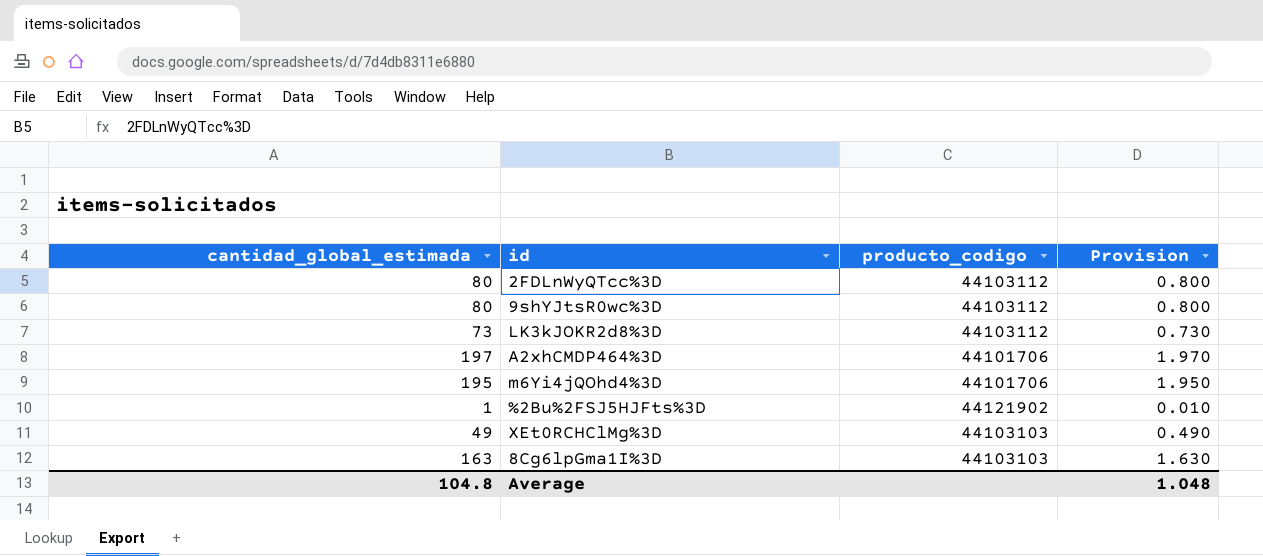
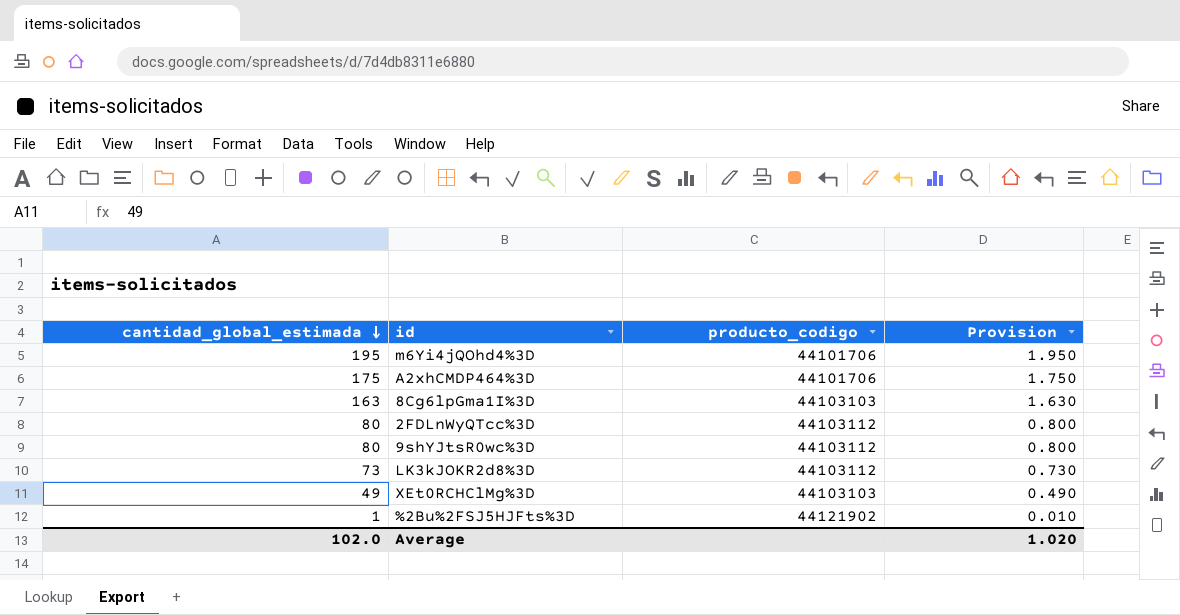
row order: none -> cantidad_global_estimada descending
A2xhCMDP464%3D | cantidad_global_estimada: 197 -> 175
A2xhCMDP464%3D | Provision: 1.970 -> 1.750
Average | cantidad_global_estimada: 104.8 -> 102.0
Average | Provision: 1.048 -> 1.020

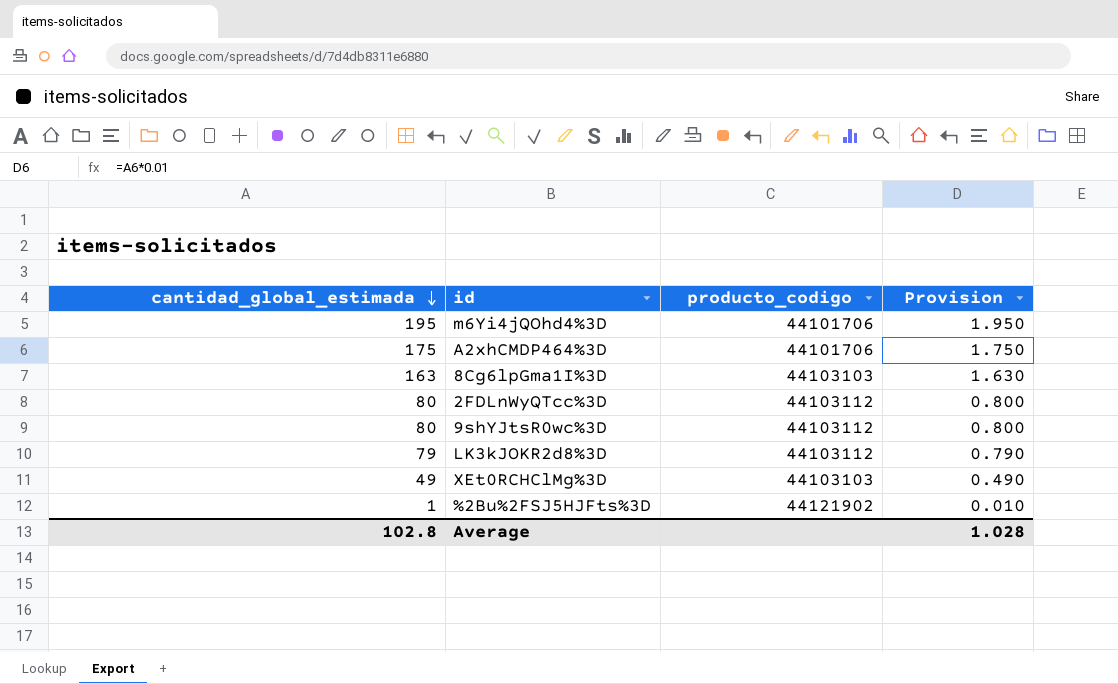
LK3kJOKR2d8%3D | cantidad_global_estimada: 73 -> 79
LK3kJOKR2d8%3D | Provision: 0.730 -> 0.790
Average | cantidad_global_estimada: 102.0 -> 102.8
Average | Provision: 1.020 -> 1.028

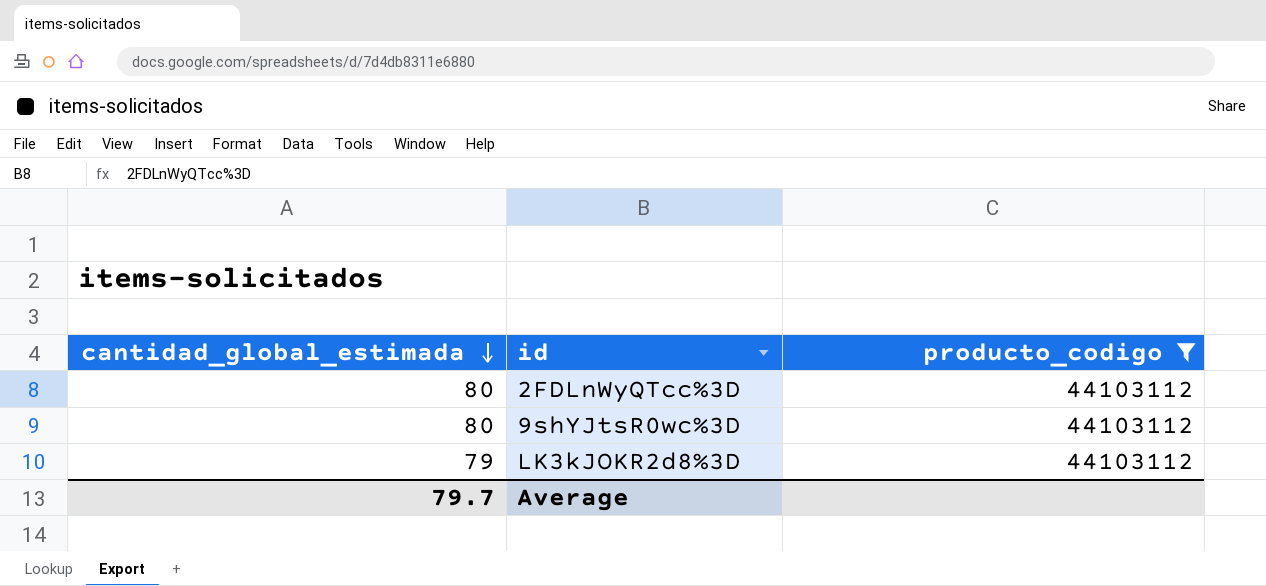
filter: none -> producto_codigo = 44103112
column Provision | formula: [cantidad_global_estimada] * 0.01 -> none
Average | cantidad_global_estimada: 102.8 -> 79.7

